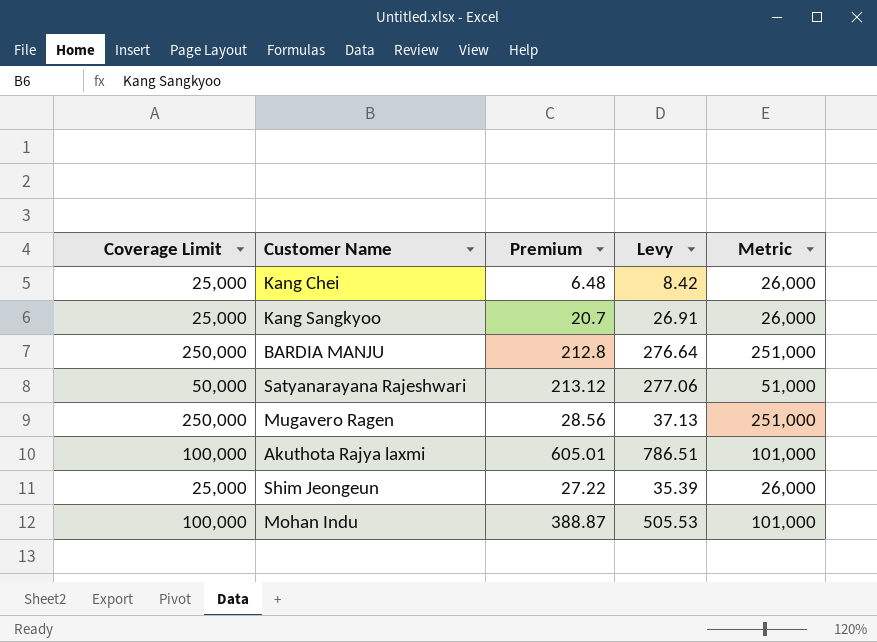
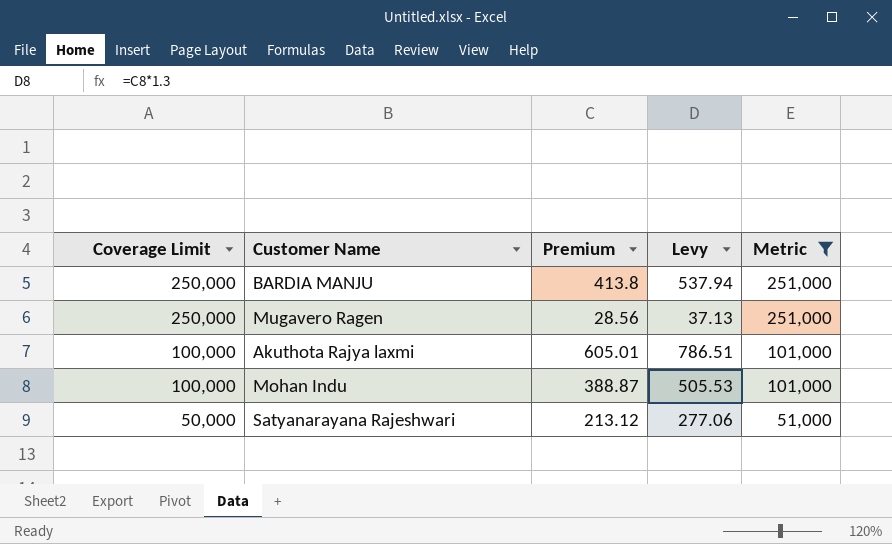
filter: none -> Metric != 26,000
row order: none -> Coverage Limit descending
BARDIA MANJU | Premium: 212.8 -> 413.8
BARDIA MANJU | Levy: 276.64 -> 537.94

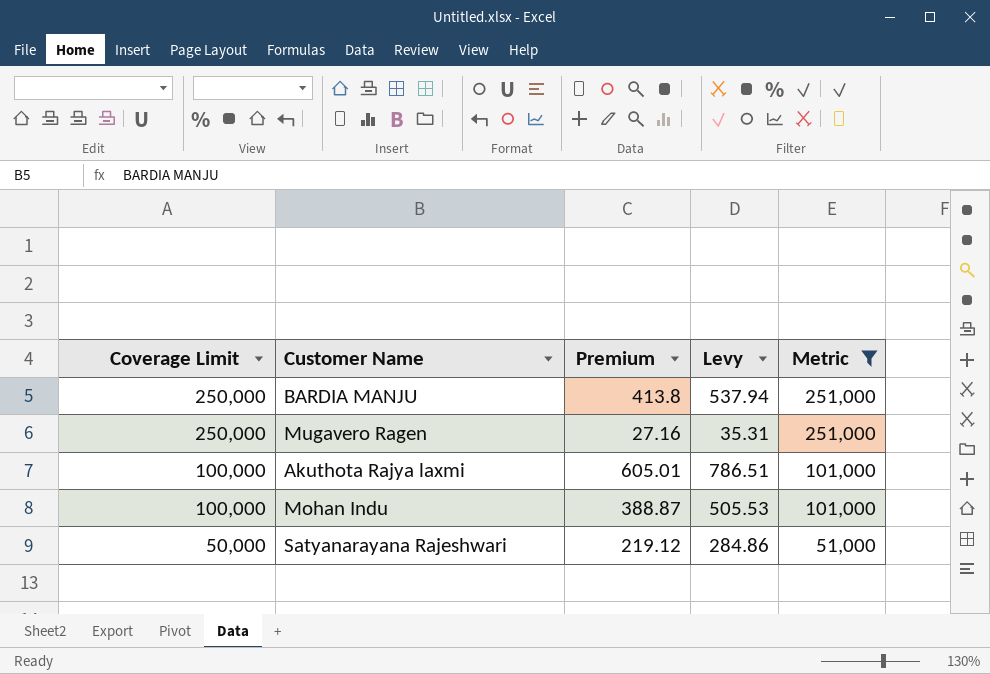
Mugavero Ragen | Premium: 28.56 -> 27.16
Mugavero Ragen | Levy: 37.13 -> 35.31
Satyanarayana Rajeshwari | Premium: 213.12 -> 219.12
Satyanarayana Rajeshwari | Levy: 277.06 -> 284.86

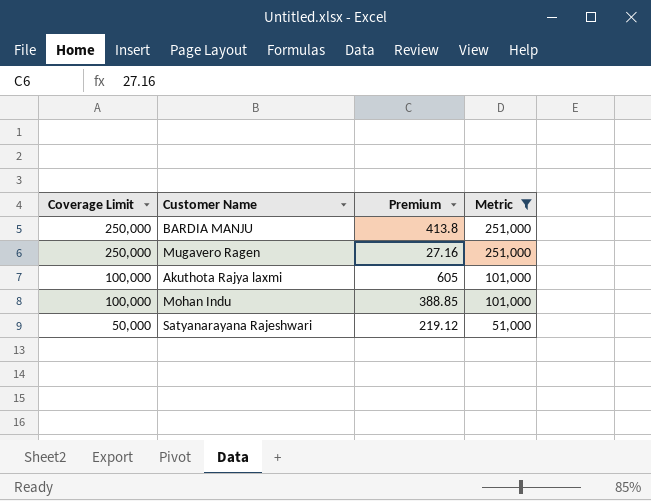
column Levy | formula: [Premium] * 1.3 -> none
Akuthota Rajya laxmi | Premium: 605.01 -> 605
Mohan Indu | Premium: 388.87 -> 388.85

